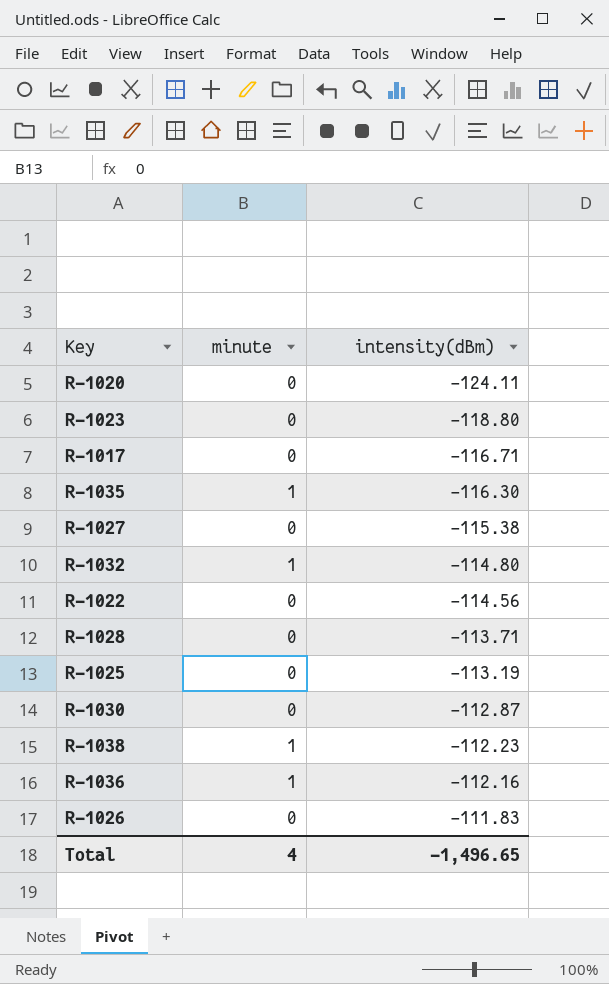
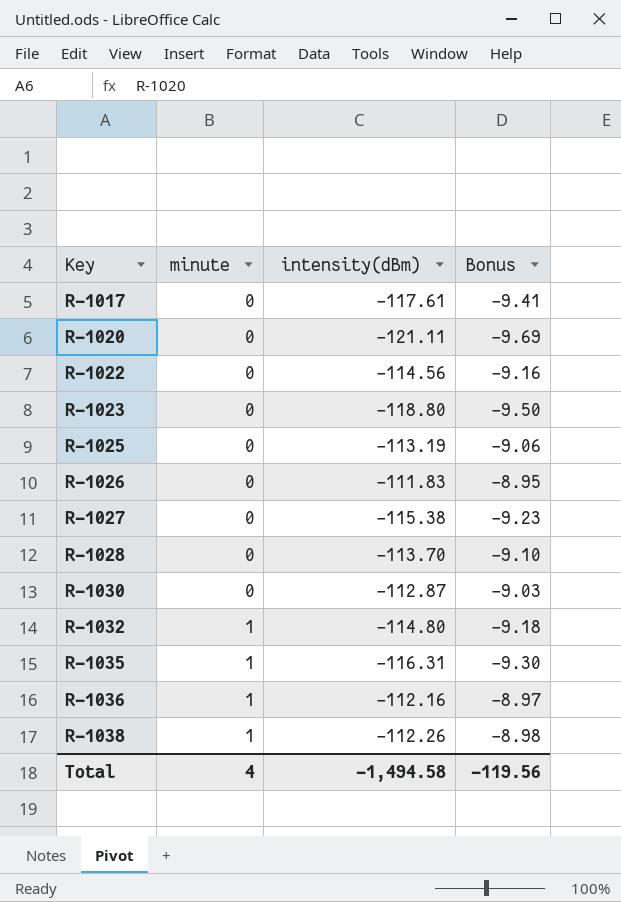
row order: intensity(dBm) ascending -> Key ascending
column Bonus | formula: none -> [intensity(dBm)] * 0.08
R-1017 | intensity(dBm): -116.71 -> -117.61
R-1020 | intensity(dBm): -124.11 -> -121.11
R-1028 | intensity(dBm): -113.71 -> -113.70
R-1035 | intensity(dBm): -116.30 -> -116.31
R-1038 | intensity(dBm): -112.23 -> -112.26
Total | intensity(dBm): -1,496.65 -> -1,494.58

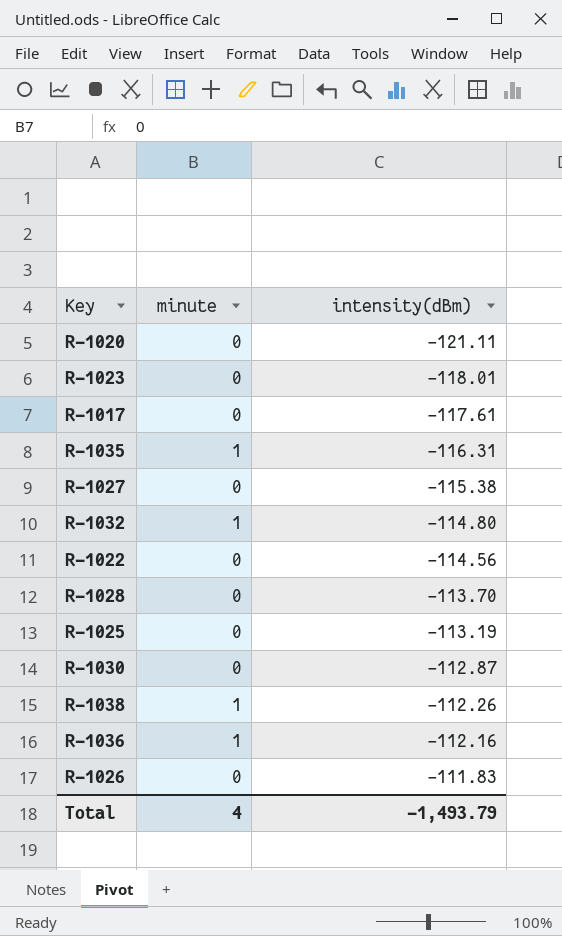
row order: Key ascending -> intensity(dBm) ascending
column Bonus | formula: [intensity(dBm)] * 0.08 -> none
R-1023 | intensity(dBm): -118.80 -> -118.01
Total | intensity(dBm): -1,494.58 -> -1,493.79

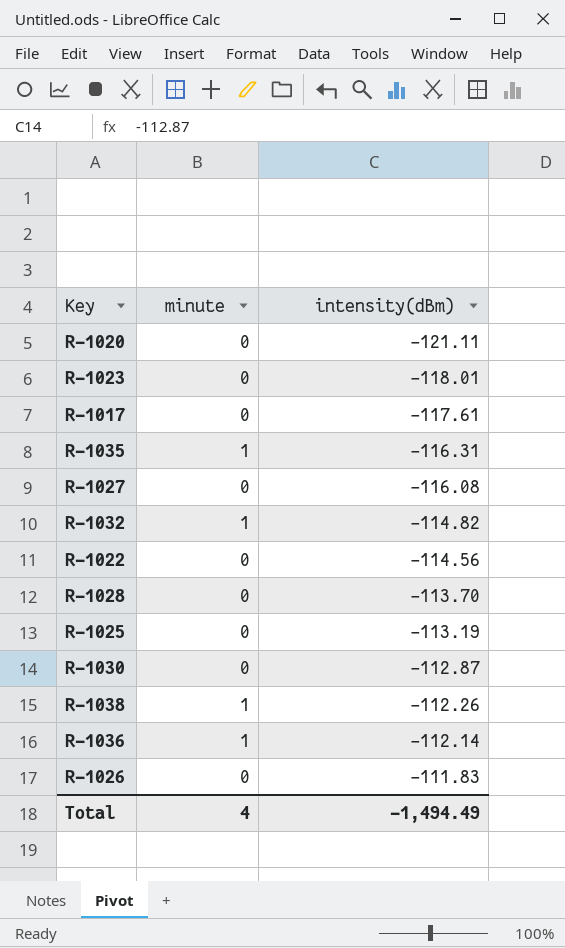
R-1027 | intensity(dBm): -115.38 -> -116.08
R-1032 | intensity(dBm): -114.80 -> -114.82
R-1036 | intensity(dBm): -112.16 -> -112.14
Total | intensity(dBm): -1,493.79 -> -1,494.49

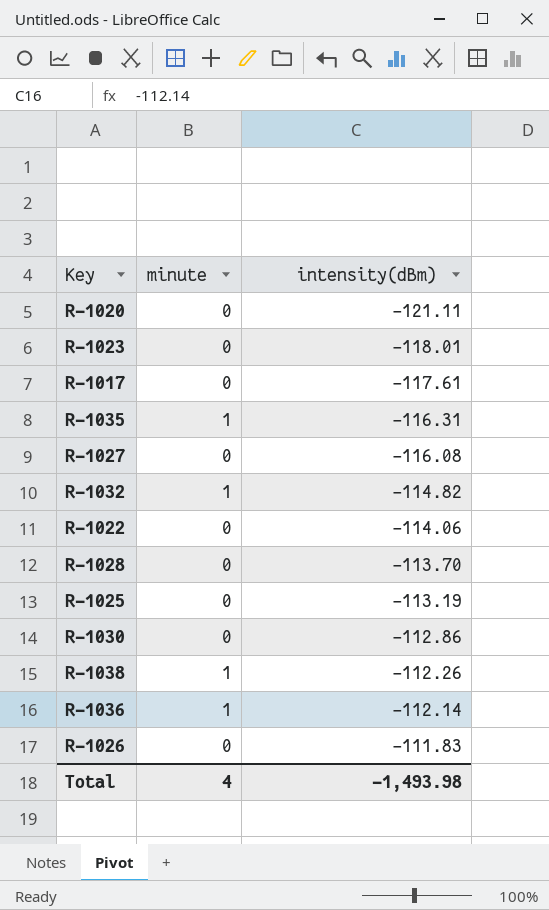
R-1022 | intensity(dBm): -114.56 -> -114.06
R-1030 | intensity(dBm): -112.87 -> -112.86
Total | intensity(dBm): -1,494.49 -> -1,493.98

